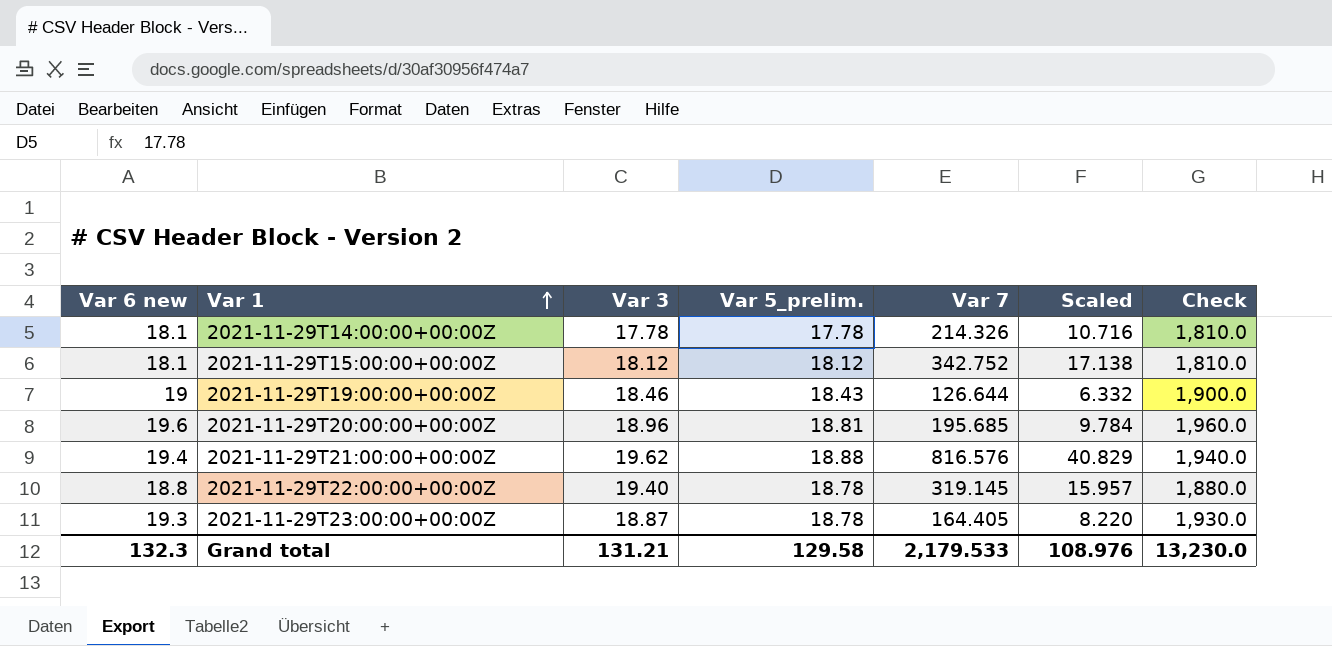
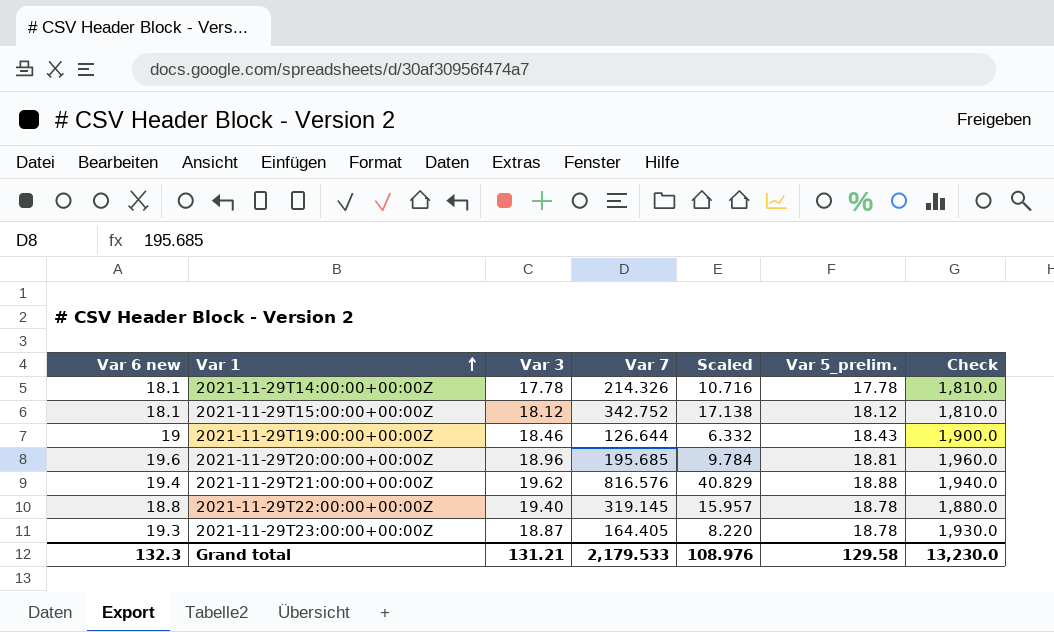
column Var 5_prelim. | position: 4 -> 6

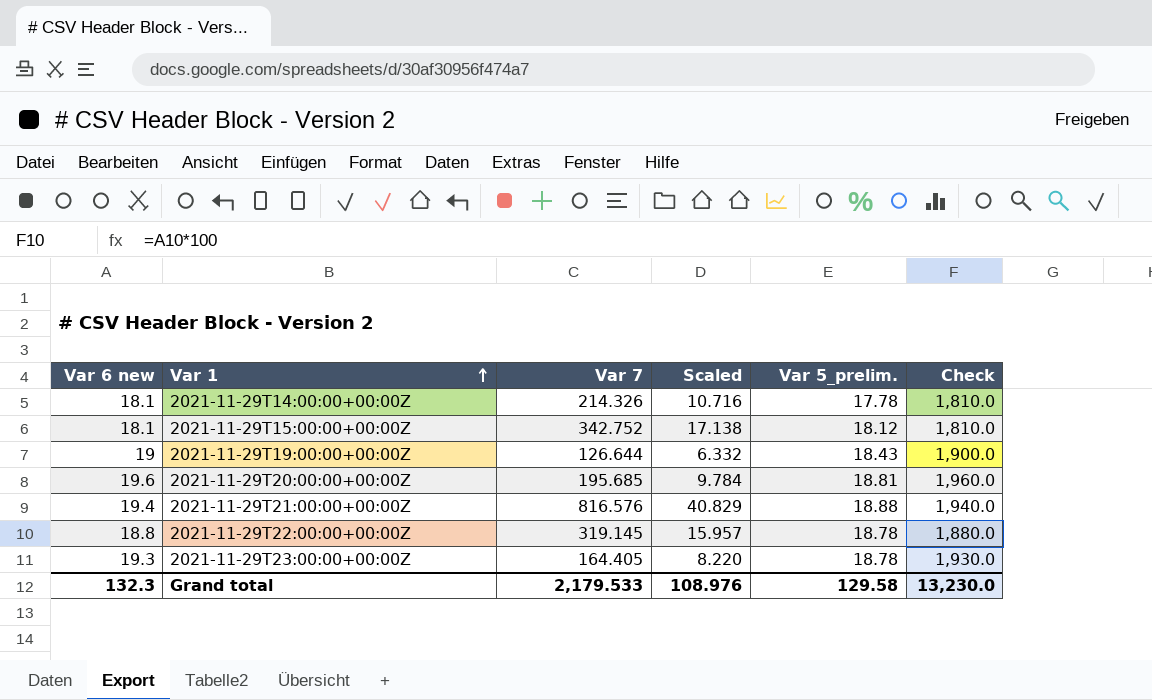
column Var 3 | position: 3 -> none

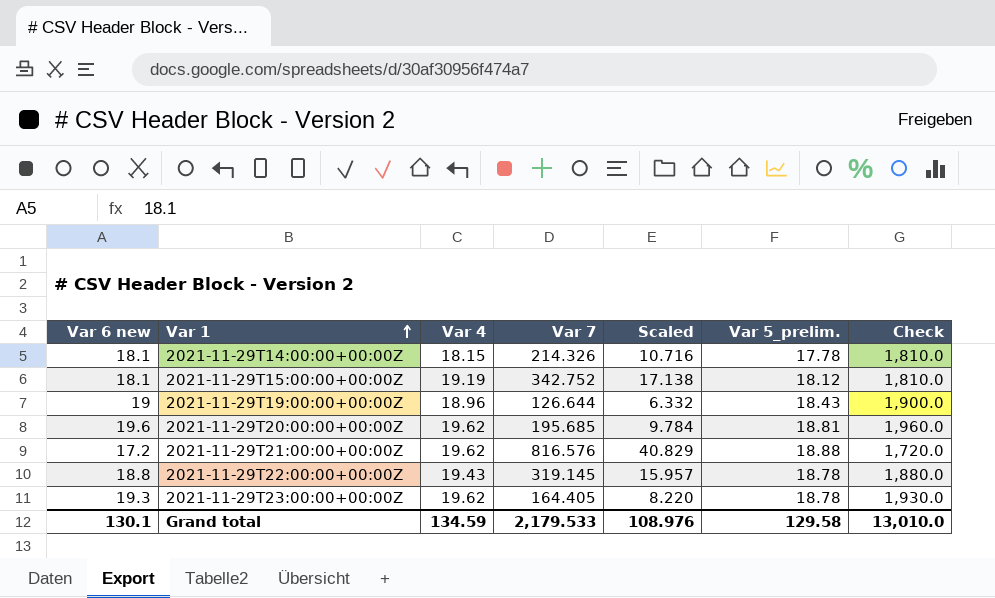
column Var 4 | position: none -> 3
2021-11-29T21:00:00+00:00Z | Var 6 new: 19.4 -> 17.2
2021-11-29T21:00:00+00:00Z | Check: 1,940.0 -> 1,720.0
Grand total | Var 6 new: 132.3 -> 130.1
Grand total | Check: 13,230.0 -> 13,010.0

